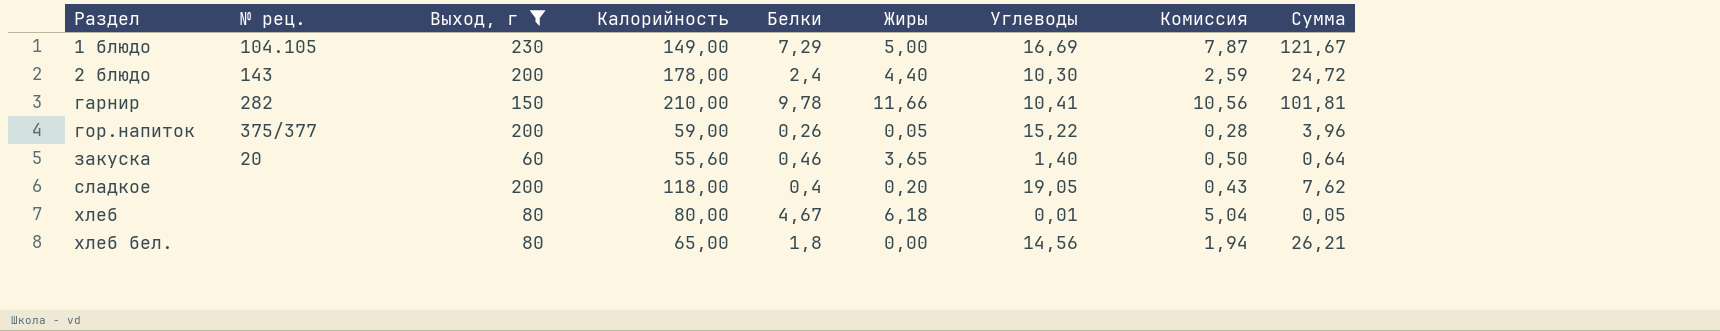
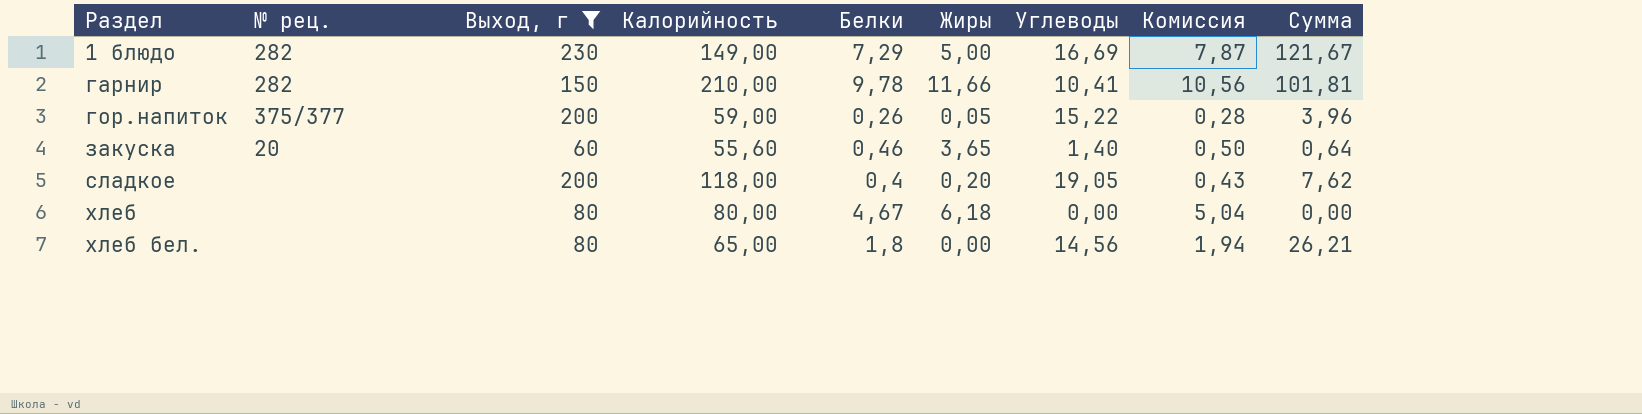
row 2 блюдо: 143 | 200 | 178,00 | 2,4 | 4,40 | 10,30 | 2,59 | 24,72 -> none
1 блюдо | № рец.: 104.105 -> 282
хлеб | Углеводы: 0,01 -> 0,00
хлеб | Сумма: 0,05 -> 0,00

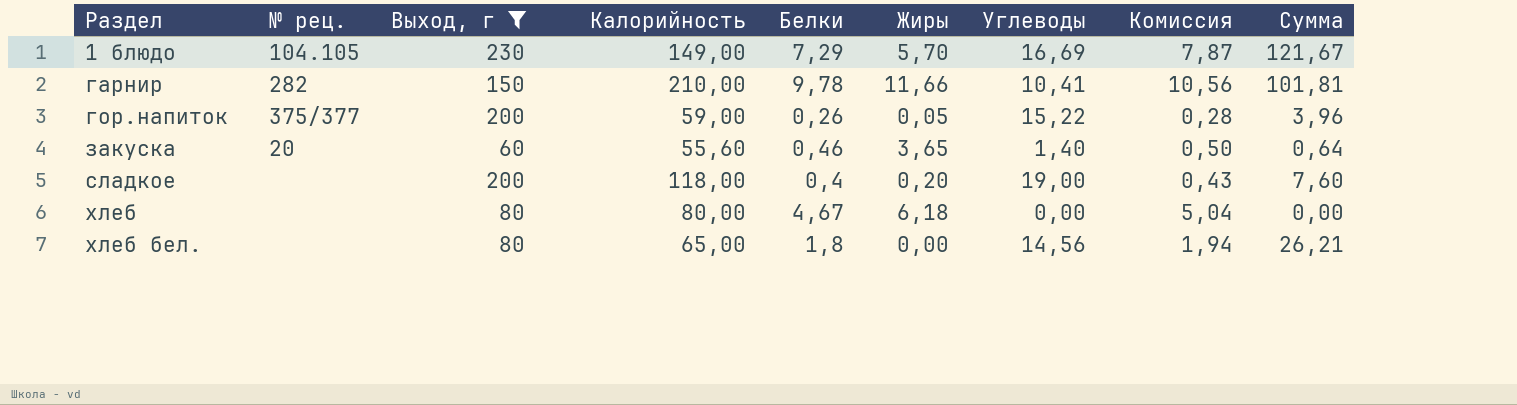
1 блюдо | № рец.: 282 -> 104.105
1 блюдо | Жиры: 5,00 -> 5,70
сладкое | Углеводы: 19,05 -> 19,00
сладкое | Сумма: 7,62 -> 7,60

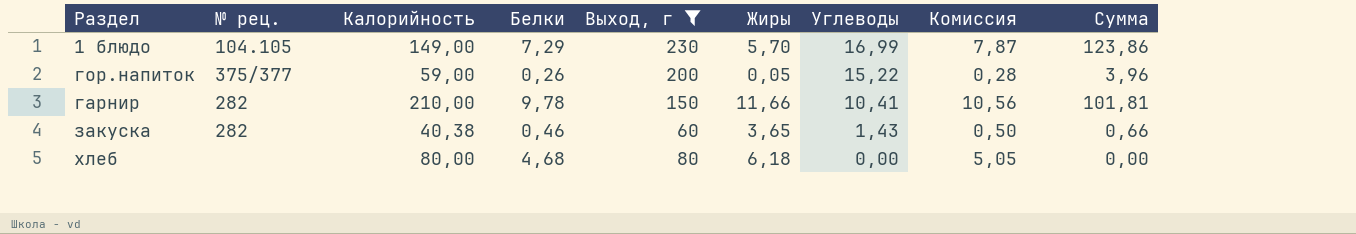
row order: Раздел ascending -> Углеводы descending
column Выход, г | position: 3 -> 5
row сладкое: none | 200 | 118,00 | 0,4 | 0,20 | 19,00 | 0,43 | 7,60 -> none
row хлеб бел.: none | 80 | 65,00 | 1,8 | 0,00 | 14,56 | 1,94 | 26,21 -> none
1 блюдо | Углеводы: 16,69 -> 16,99
1 блюдо | Сумма: 121,67 -> 123,86
закуска | № рец.: 20 -> 282
закуска | Калорийность: 55,60 -> 40,38
закуска | Углеводы: 1,40 -> 1,43
закуска | Сумма: 0,64 -> 0,66
хлеб | Белки: 4,67 -> 4,68
хлеб | Комиссия: 5,04 -> 5,05

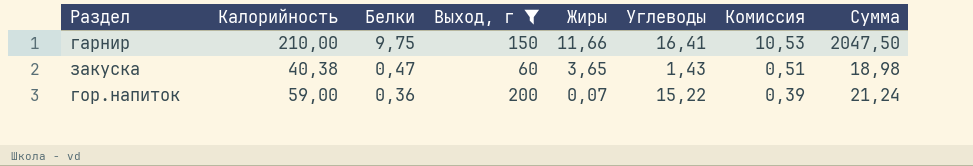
row order: Углеводы descending -> Белки descending
column № рец. | position: 2 -> none
column Сумма | formula: [Белки] * [Углеводы] -> [Калорийность] * [Белки]
row 1 блюдо: 104.105 | 149,00 | 7,29 | 230 | 5,70 | 16,99 | 7,87 | 123,86 -> none
row хлеб: none | 80,00 | 4,68 | 80 | 6,18 | 0,00 | 5,05 | 0,00 -> none
гарнир | Белки: 9,78 -> 9,75
гарнир | Углеводы: 10,41 -> 16,41
гарнир | Комиссия: 10,56 -> 10,53
закуска | Белки: 0,46 -> 0,47
закуска | Комиссия: 0,50 -> 0,51
гор.напиток | Белки: 0,26 -> 0,36
гор.напиток | Жиры: 0,05 -> 0,07
гор.напиток | Комиссия: 0,28 -> 0,39

